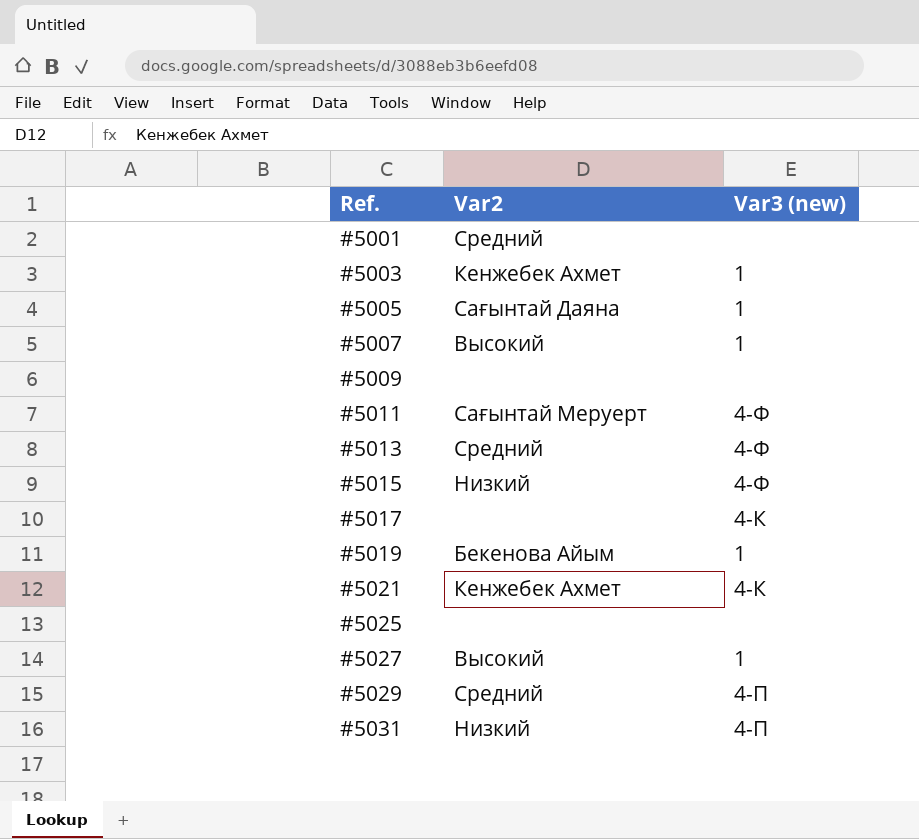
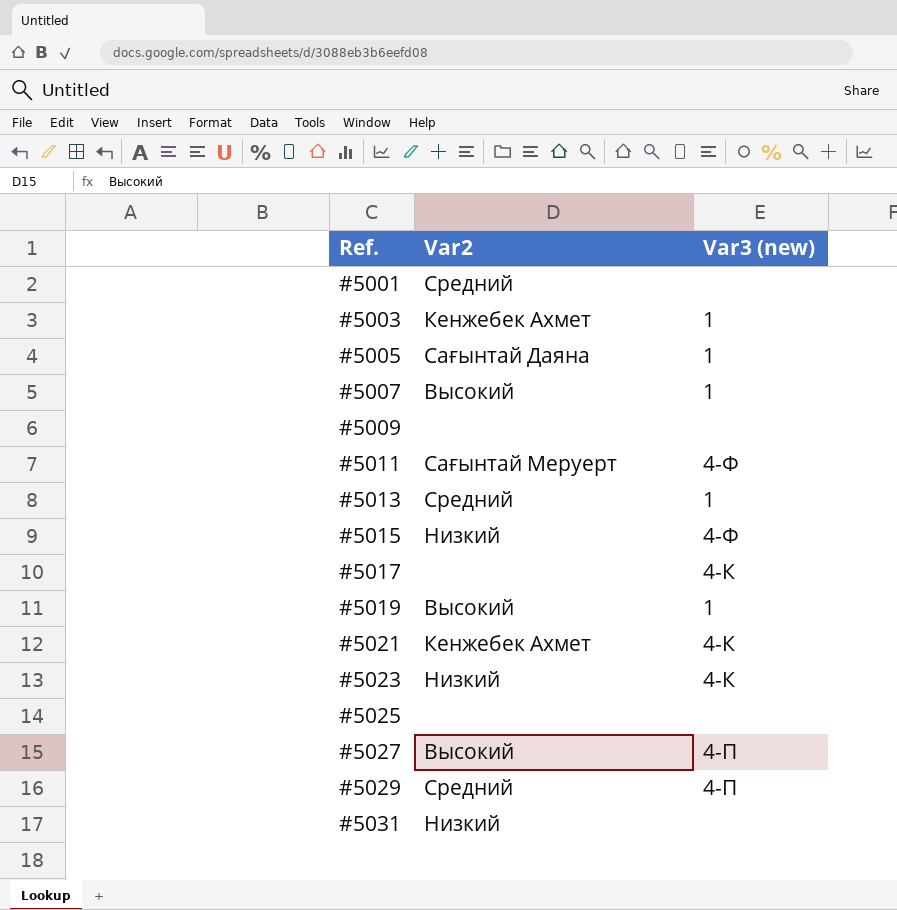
#5013 | Var3 (new): 4-Ф -> 1
#5019 | Var2: Бекенова Айым -> Высокий
row #5023: none -> Низкий | 4-К
#5027 | Var3 (new): 1 -> 4-П
#5031 | Var3 (new): 4-П -> none

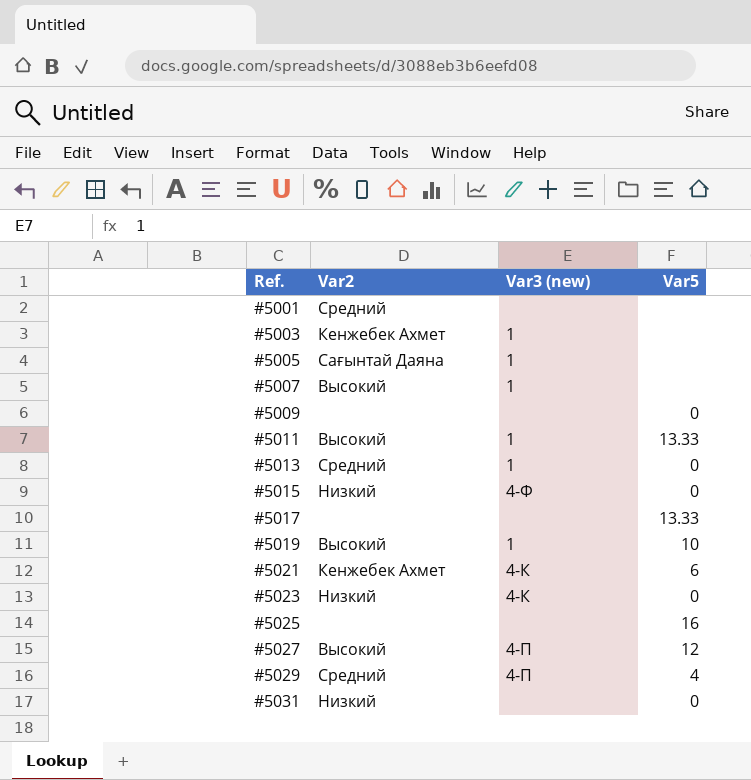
column Var5 | position: none -> 4
#5011 | Var2: Сағынтай Меруерт -> Высокий
#5011 | Var3 (new): 4-Ф -> 1
#5017 | Var3 (new): 4-К -> none

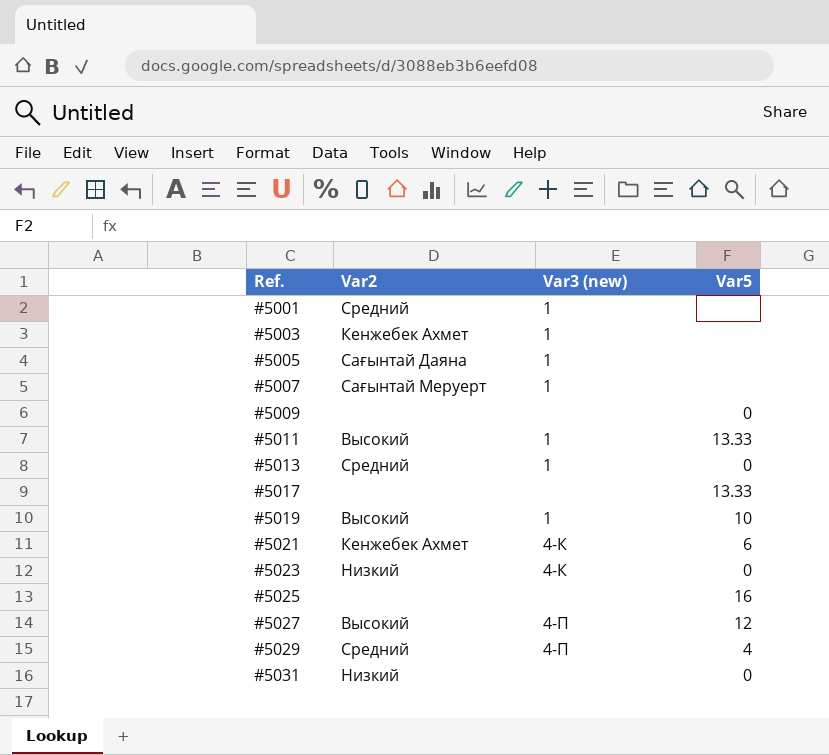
row #5015: Низкий | 4-Ф | 0 -> none
#5001 | Var3 (new): none -> 1
#5007 | Var2: Высокий -> Сағынтай Меруерт

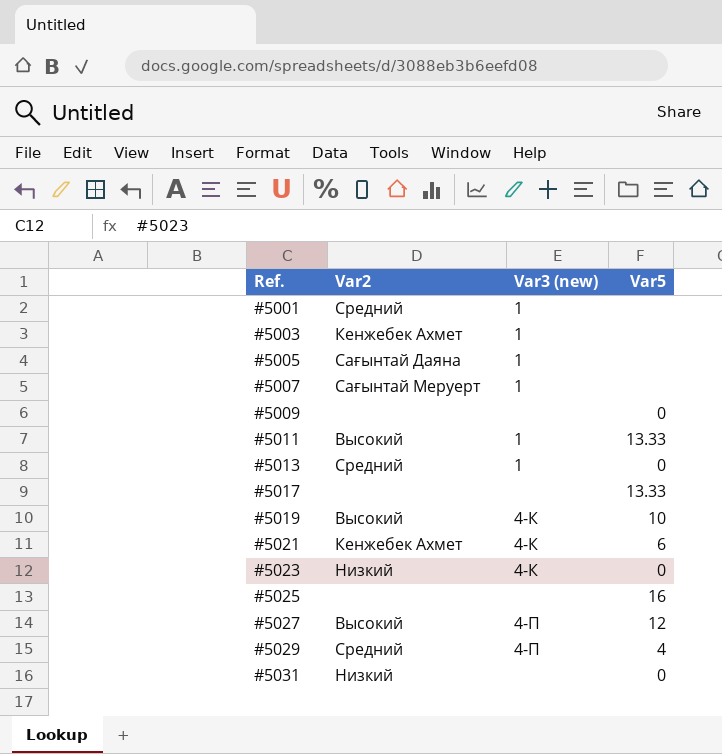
#5019 | Var3 (new): 1 -> 4-К

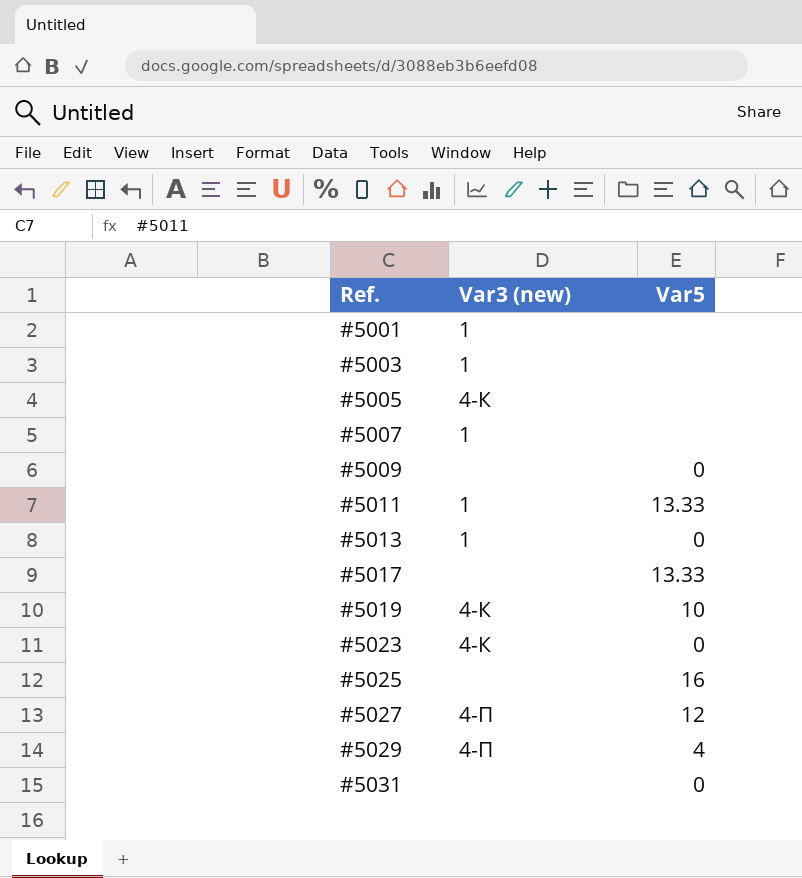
column Var2 | position: 2 -> none
row #5021: Кенжебек Ахмет | 4-К | 6 -> none
#5005 | Var3 (new): 1 -> 4-К

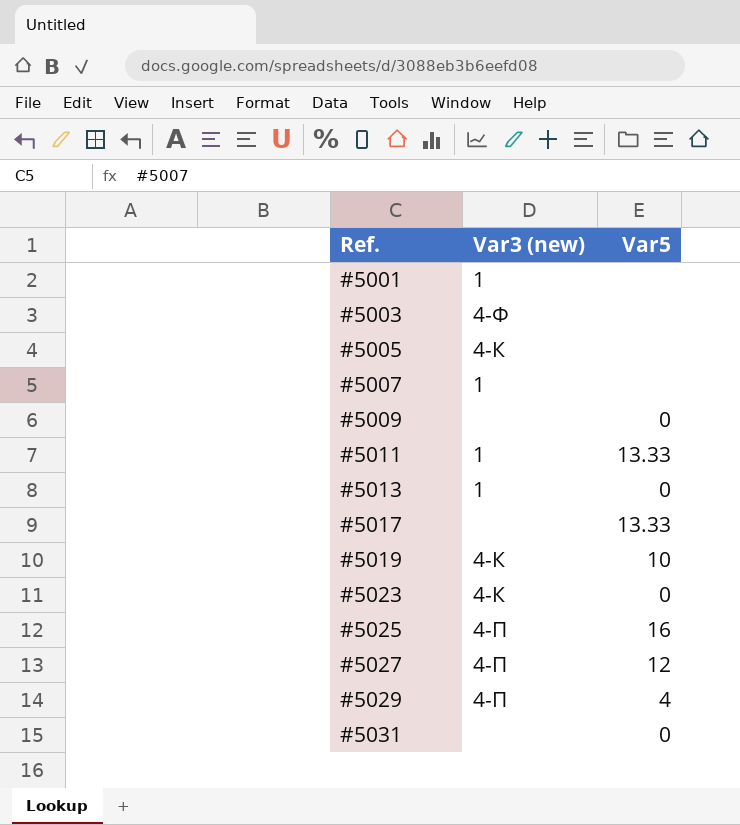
#5003 | Var3 (new): 1 -> 4-Ф
#5025 | Var3 (new): none -> 4-П

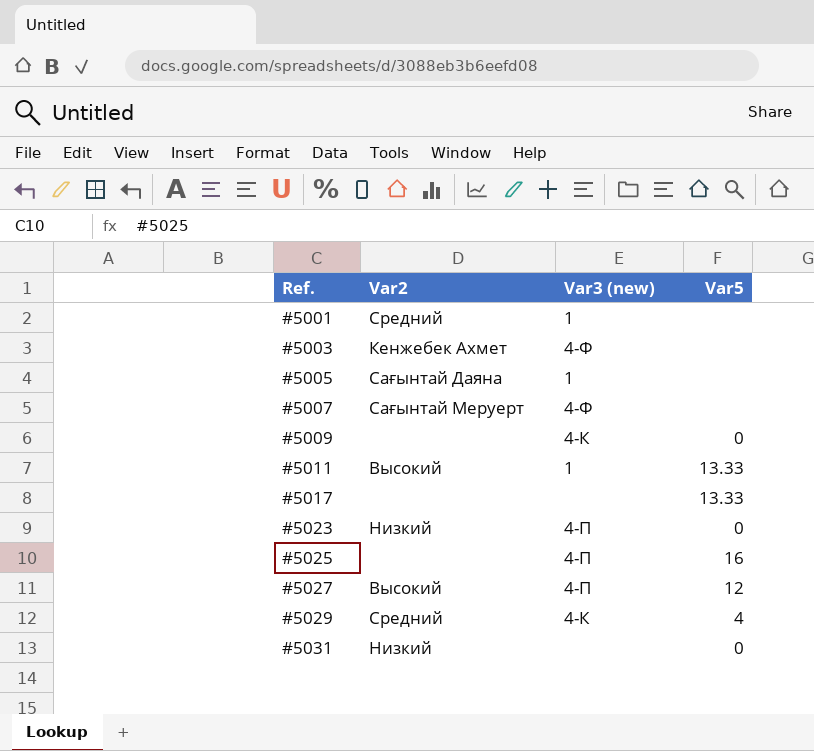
column Var2 | position: none -> 2
row #5013: 1 | 0 -> none
row #5019: 4-К | 10 -> none
#5005 | Var3 (new): 4-К -> 1
#5007 | Var3 (new): 1 -> 4-Ф
#5009 | Var3 (new): none -> 4-К
#5023 | Var3 (new): 4-К -> 4-П
#5029 | Var3 (new): 4-П -> 4-К

